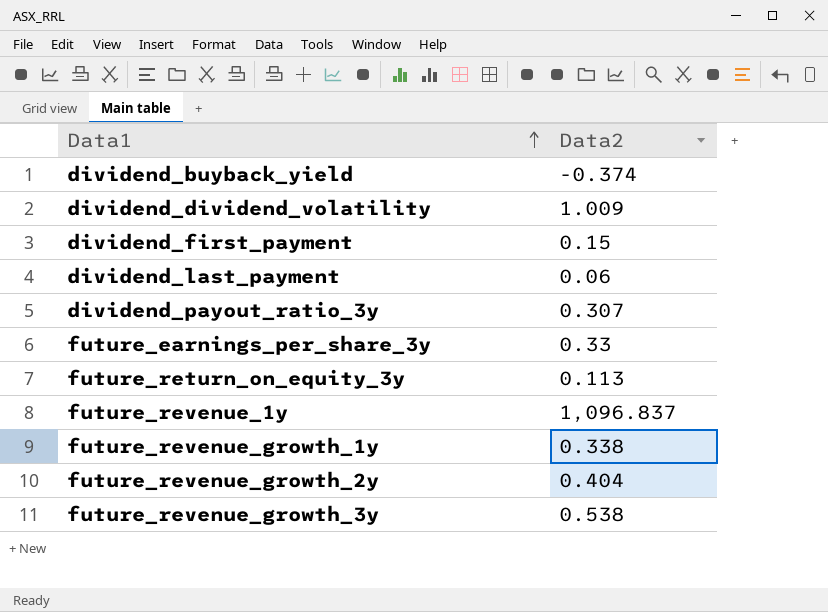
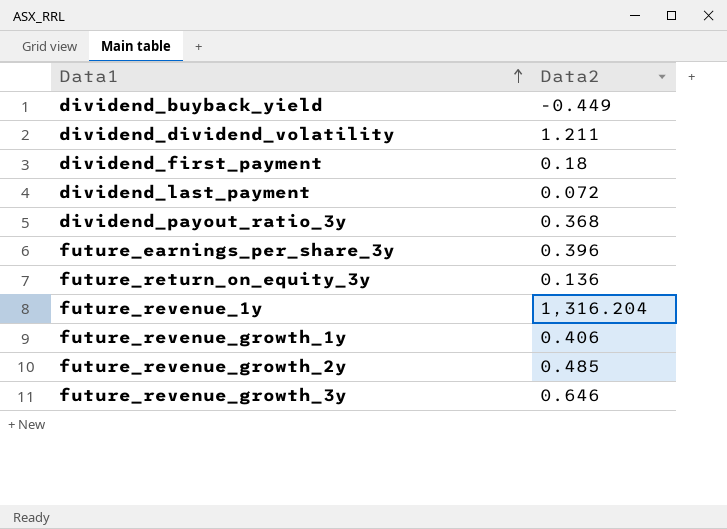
dividend_buyback_yield | Data2: -0.374 -> -0.449
dividend_dividend_volatility | Data2: 1.009 -> 1.211
dividend_first_payment | Data2: 0.15 -> 0.18
dividend_last_payment | Data2: 0.06 -> 0.072
dividend_payout_ratio_3y | Data2: 0.307 -> 0.368
future_earnings_per_share_3y | Data2: 0.33 -> 0.396
future_return_on_equity_3y | Data2: 0.113 -> 0.136
future_revenue_1y | Data2: 1,096.837 -> 1,316.204
future_revenue_growth_1y | Data2: 0.338 -> 0.406
future_revenue_growth_2y | Data2: 0.404 -> 0.485
future_revenue_growth_3y | Data2: 0.538 -> 0.646

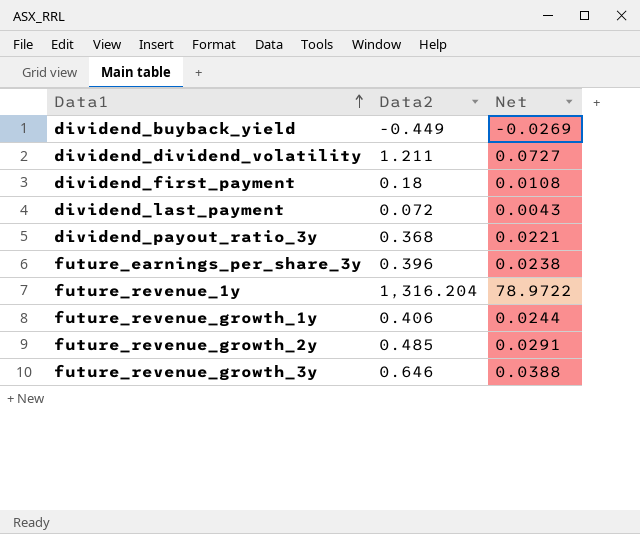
column Net | formula: none -> [Data2] * 0.06
row future_return_on_equity_3y: 0.136 -> none

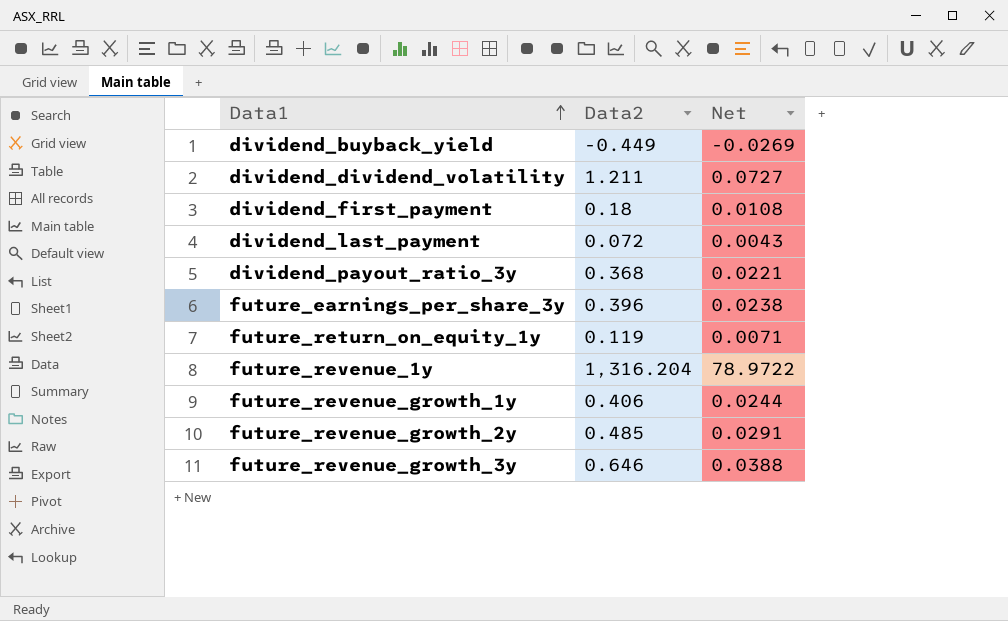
row future_return_on_equity_1y: none -> 0.119 | 0.0071

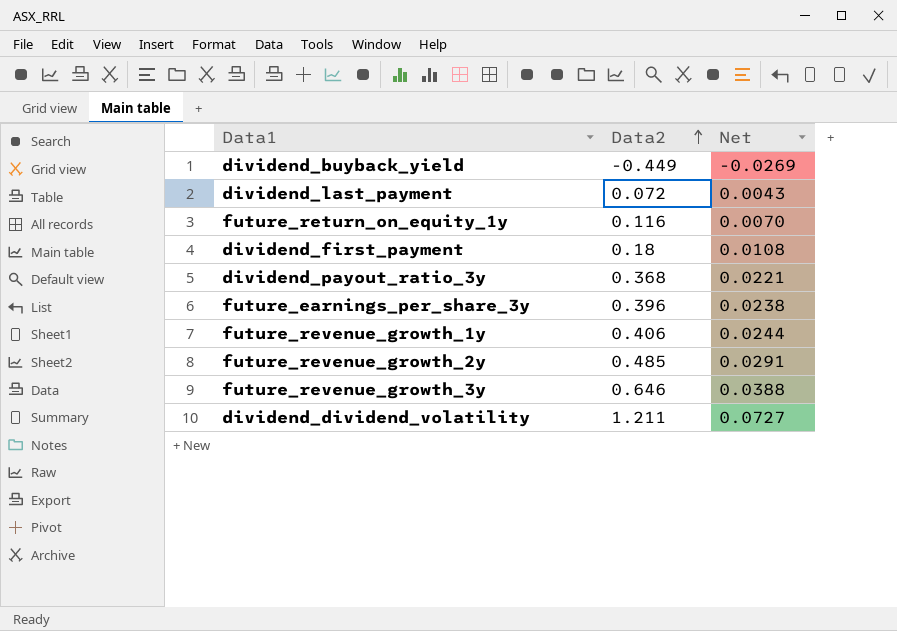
row order: Data1 ascending -> Data2 ascending
row future_revenue_1y: 1,316.204 | 78.9722 -> none
future_return_on_equity_1y | Data2: 0.119 -> 0.116
future_return_on_equity_1y | Net: 0.0071 -> 0.0070

